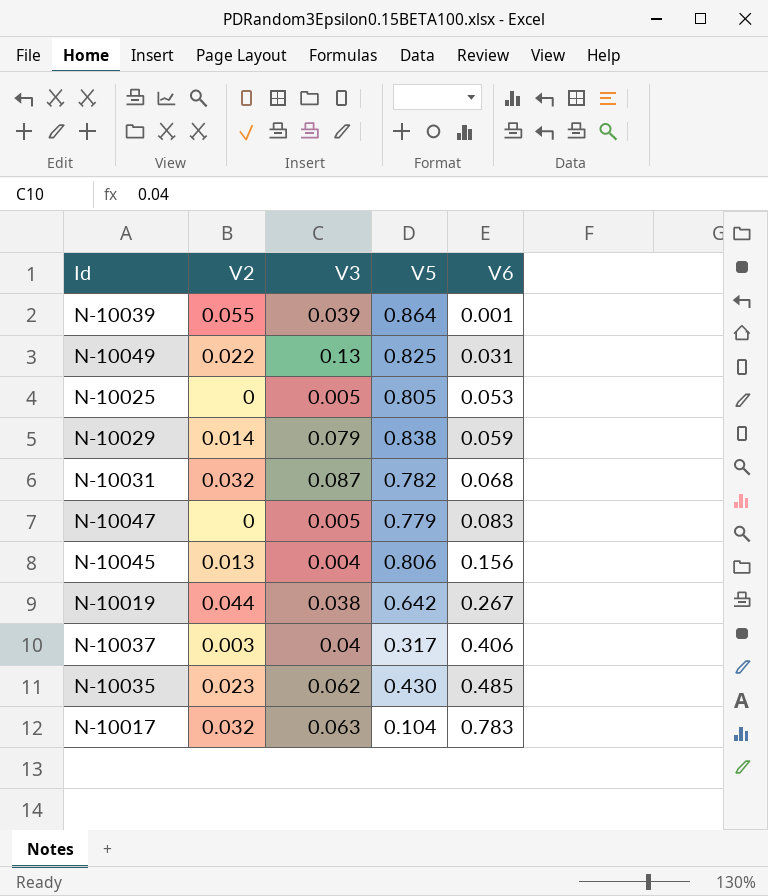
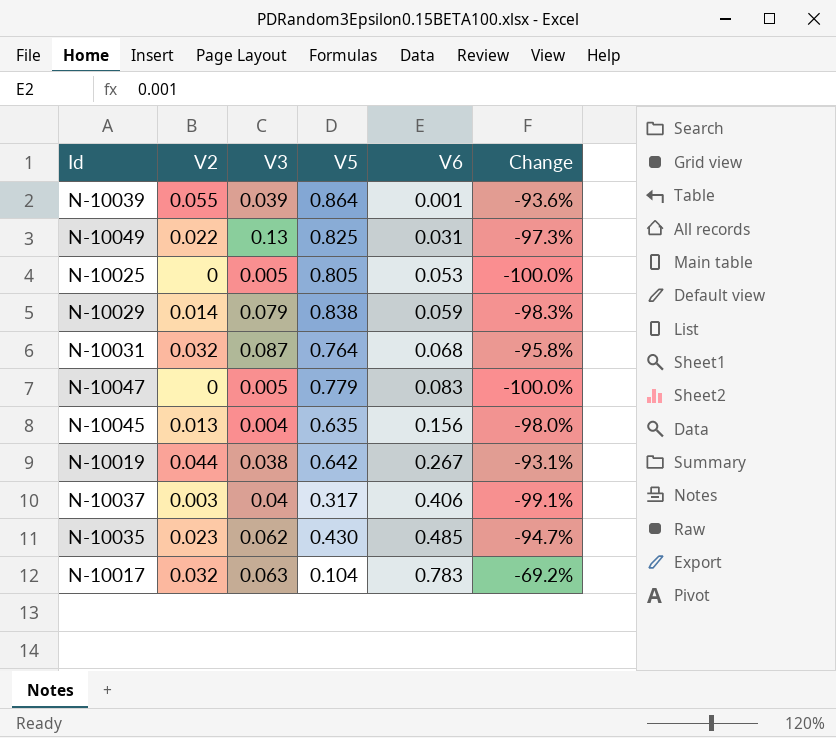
column Change | formula: none -> ([V2] - [V5]) / [V5]
N-10031 | V5: 0.782 -> 0.764
N-10045 | V5: 0.806 -> 0.635

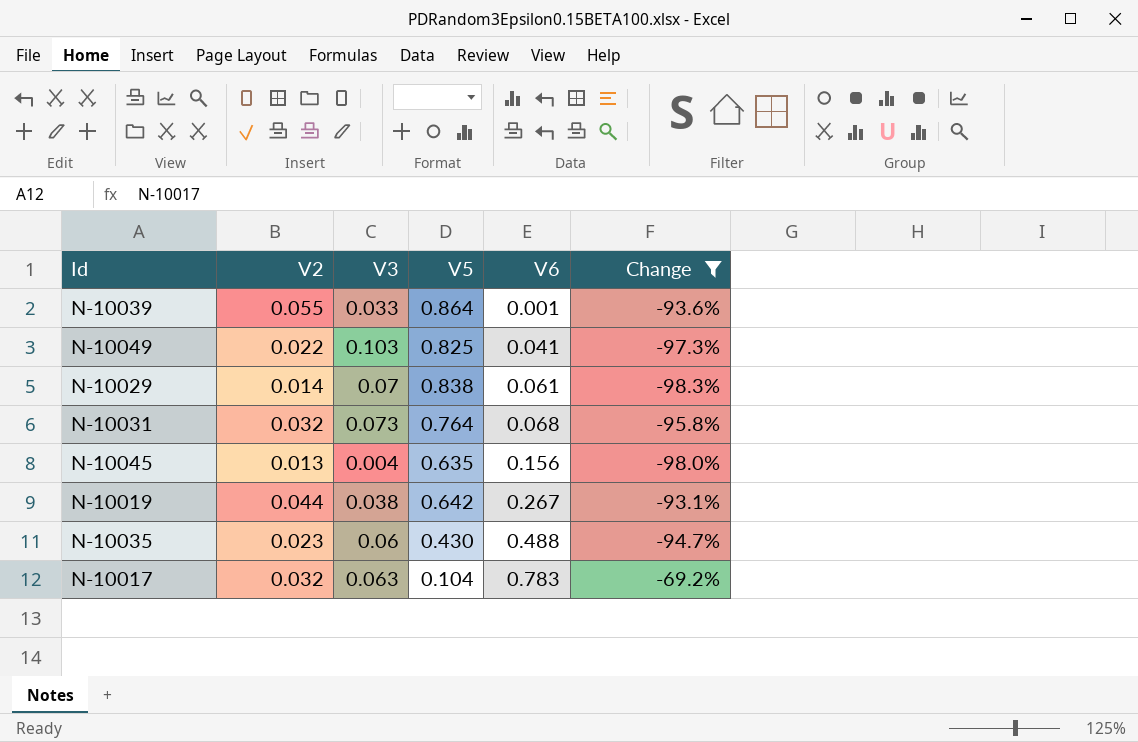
filter: none -> Change >= -98.3%
N-10039 | V3: 0.039 -> 0.033
N-10049 | V3: 0.13 -> 0.103
N-10049 | V6: 0.031 -> 0.041
N-10029 | V3: 0.079 -> 0.07
N-10029 | V6: 0.059 -> 0.061
N-10031 | V3: 0.087 -> 0.073
N-10035 | V3: 0.062 -> 0.06
N-10035 | V6: 0.485 -> 0.488

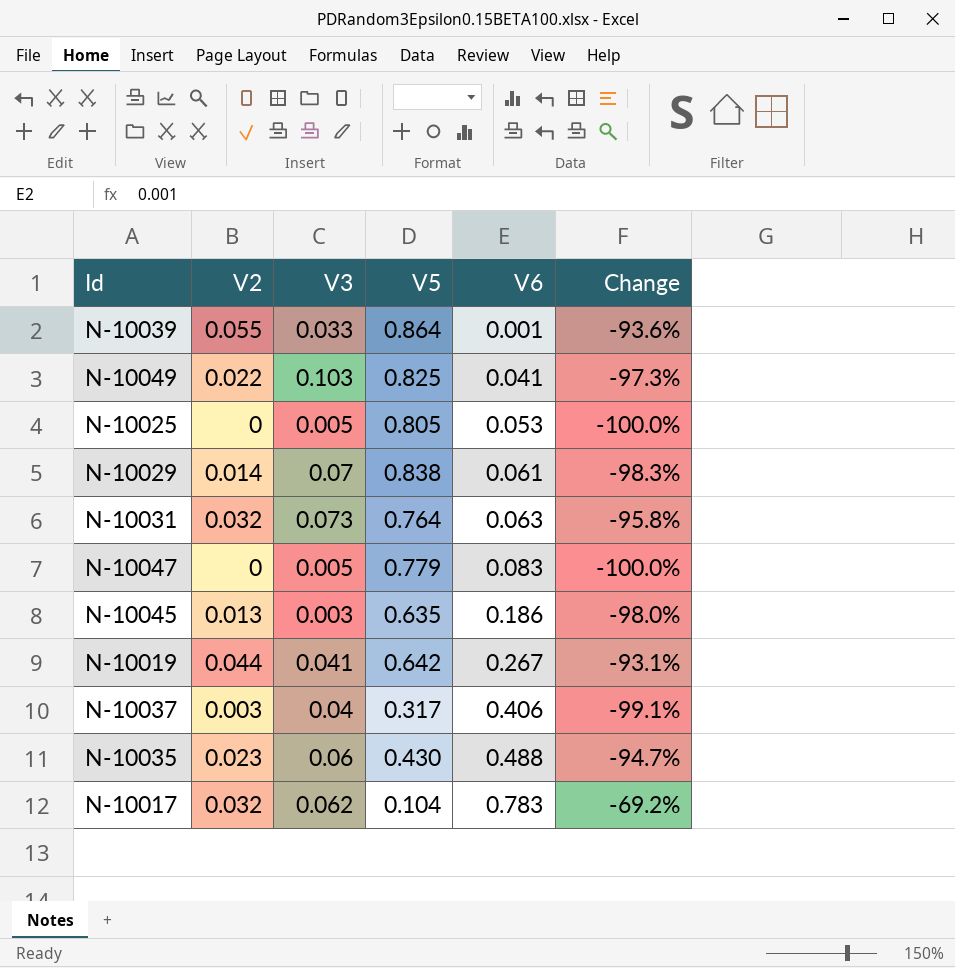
filter: Change >= -98.3% -> none
N-10031 | V6: 0.068 -> 0.063
N-10045 | V3: 0.004 -> 0.003
N-10045 | V6: 0.156 -> 0.186
N-10019 | V3: 0.038 -> 0.041
N-10017 | V3: 0.063 -> 0.062

